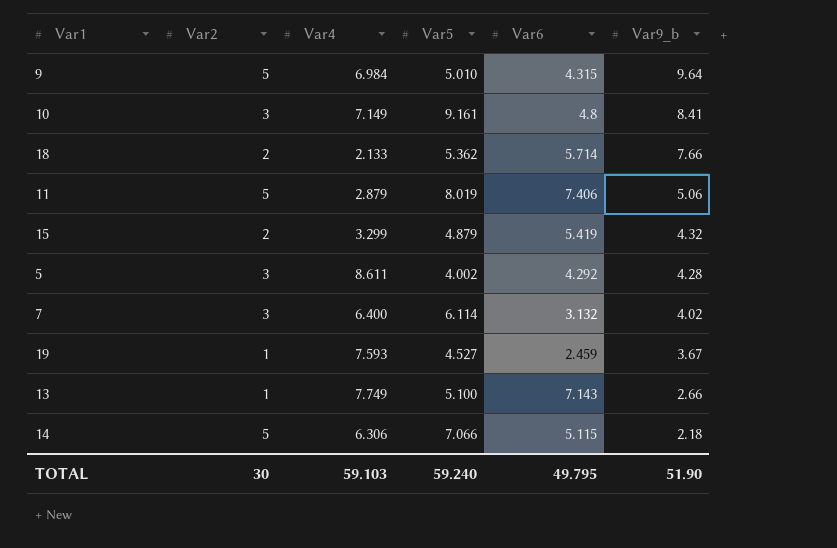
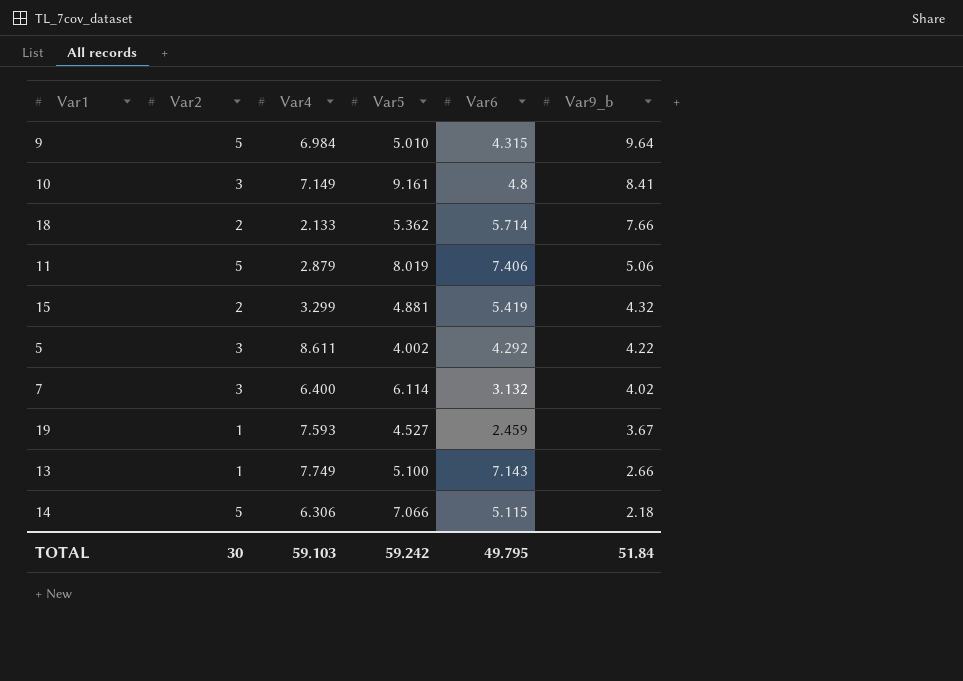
15 | Var5: 4.879 -> 4.881
5 | Var9_b: 4.28 -> 4.22
TOTAL | Var5: 59.240 -> 59.242
TOTAL | Var9_b: 51.90 -> 51.84

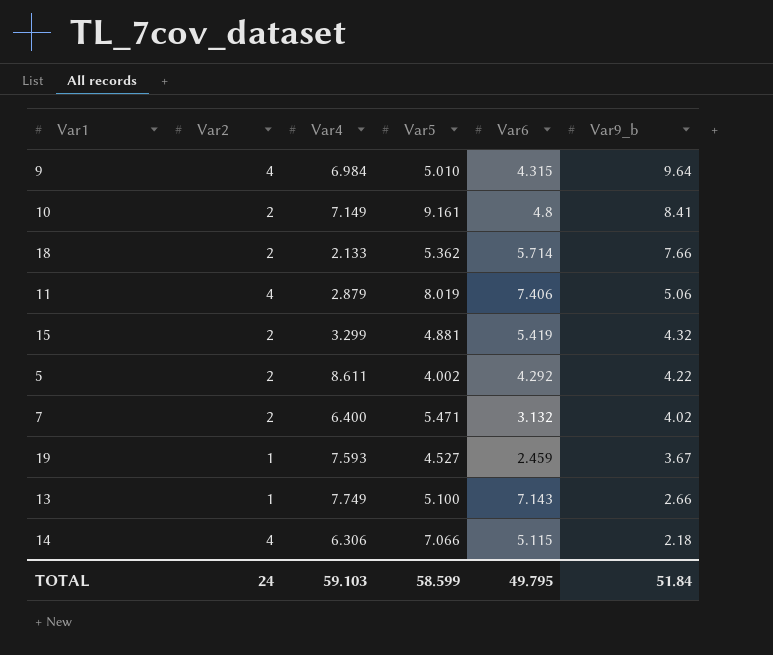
9 | Var2: 5 -> 4
10 | Var2: 3 -> 2
11 | Var2: 5 -> 4
5 | Var2: 3 -> 2
7 | Var2: 3 -> 2
7 | Var5: 6.114 -> 5.471
14 | Var2: 5 -> 4
TOTAL | Var2: 30 -> 24
TOTAL | Var5: 59.242 -> 58.599

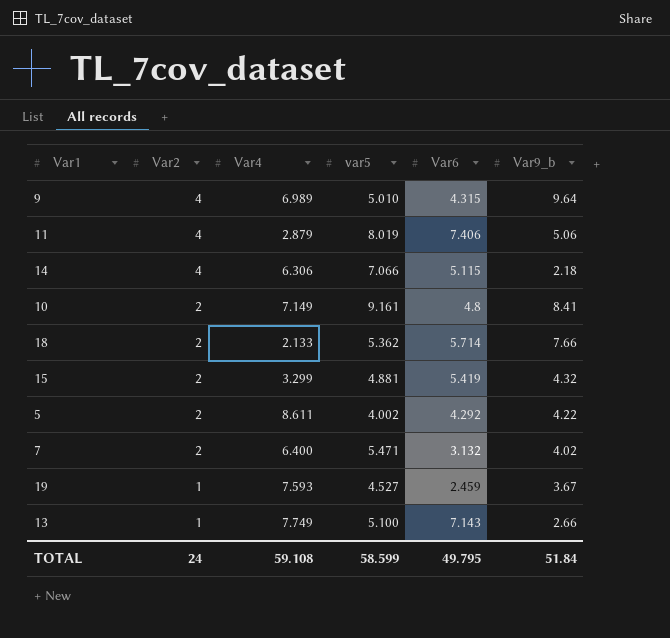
row order: Var9_b descending -> Var2 descending
column name: Var5 -> var5
9 | Var4: 6.984 -> 6.989
TOTAL | Var4: 59.103 -> 59.108

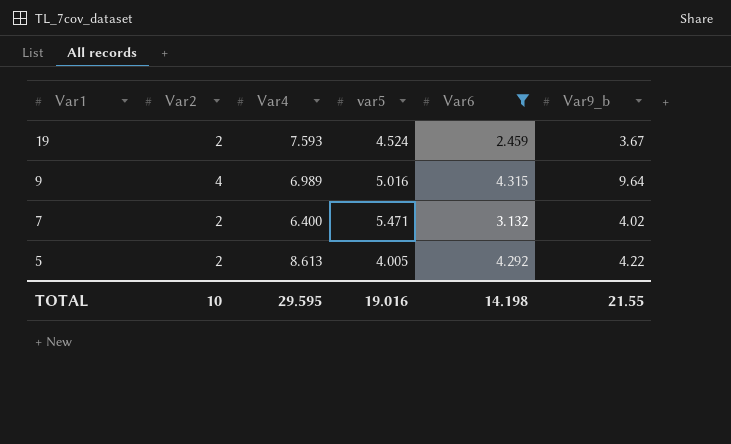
filter: none -> Var6 <= 4.315
row order: Var2 descending -> Var1 descending
19 | Var2: 1 -> 2
19 | var5: 4.527 -> 4.524
9 | var5: 5.010 -> 5.016
5 | Var4: 8.611 -> 8.613
5 | var5: 4.002 -> 4.005
TOTAL | Var2: 24 -> 10
TOTAL | Var4: 59.108 -> 29.595
TOTAL | var5: 58.599 -> 19.016
TOTAL | Var6: 49.795 -> 14.198
TOTAL | Var9_b: 51.84 -> 21.55

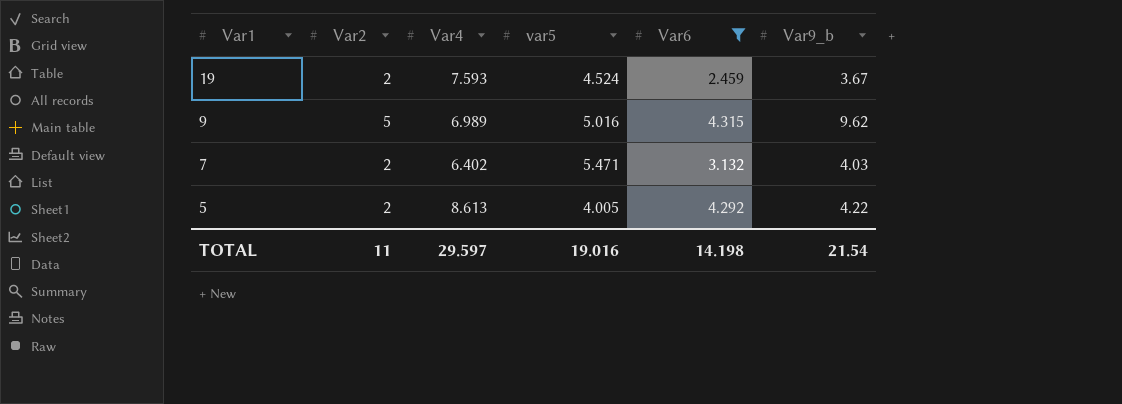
9 | Var2: 4 -> 5
9 | Var9_b: 9.64 -> 9.62
7 | Var4: 6.400 -> 6.402
7 | Var9_b: 4.02 -> 4.03
TOTAL | Var2: 10 -> 11
TOTAL | Var4: 29.595 -> 29.597
TOTAL | Var9_b: 21.55 -> 21.54

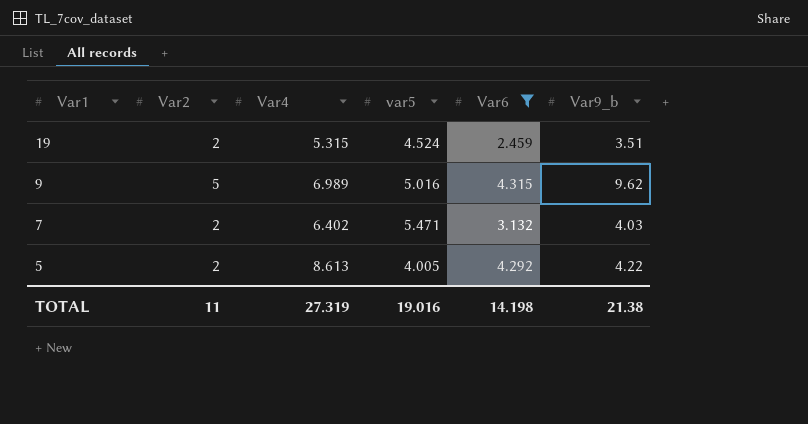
19 | Var4: 7.593 -> 5.315
19 | Var9_b: 3.67 -> 3.51
TOTAL | Var4: 29.597 -> 27.319
TOTAL | Var9_b: 21.54 -> 21.38

